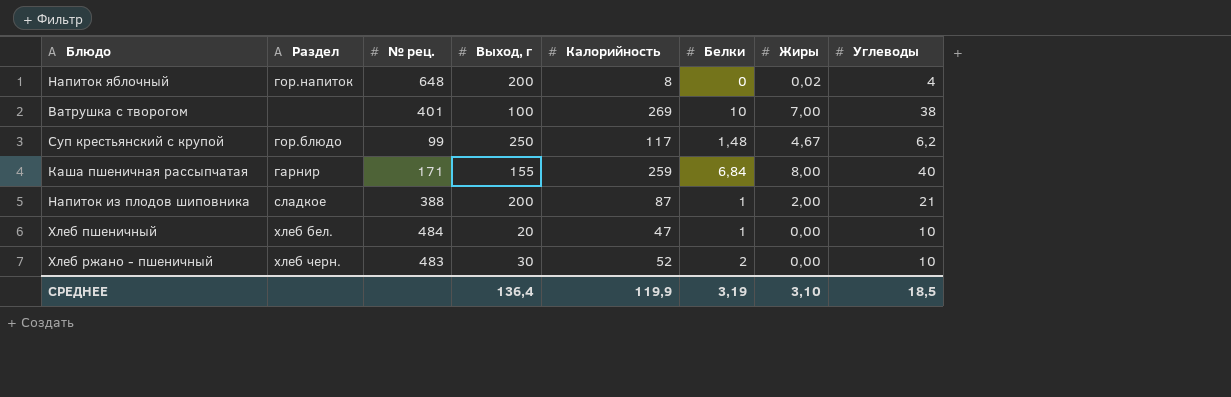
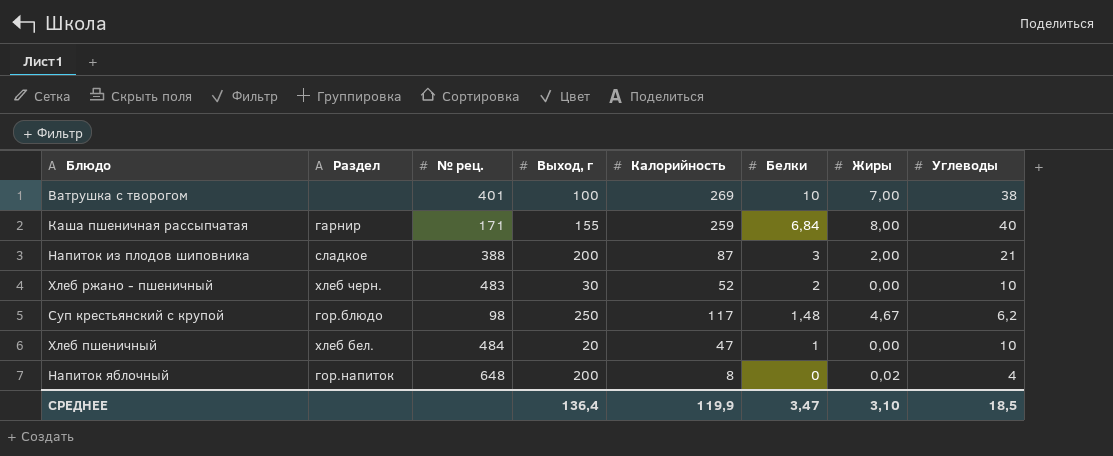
row order: none -> Белки descending
Напиток из плодов шиповника | Белки: 1 -> 3
Суп крестьянский с крупой | № рец.: 99 -> 98
СРЕДНЕЕ | Белки: 3,19 -> 3,47

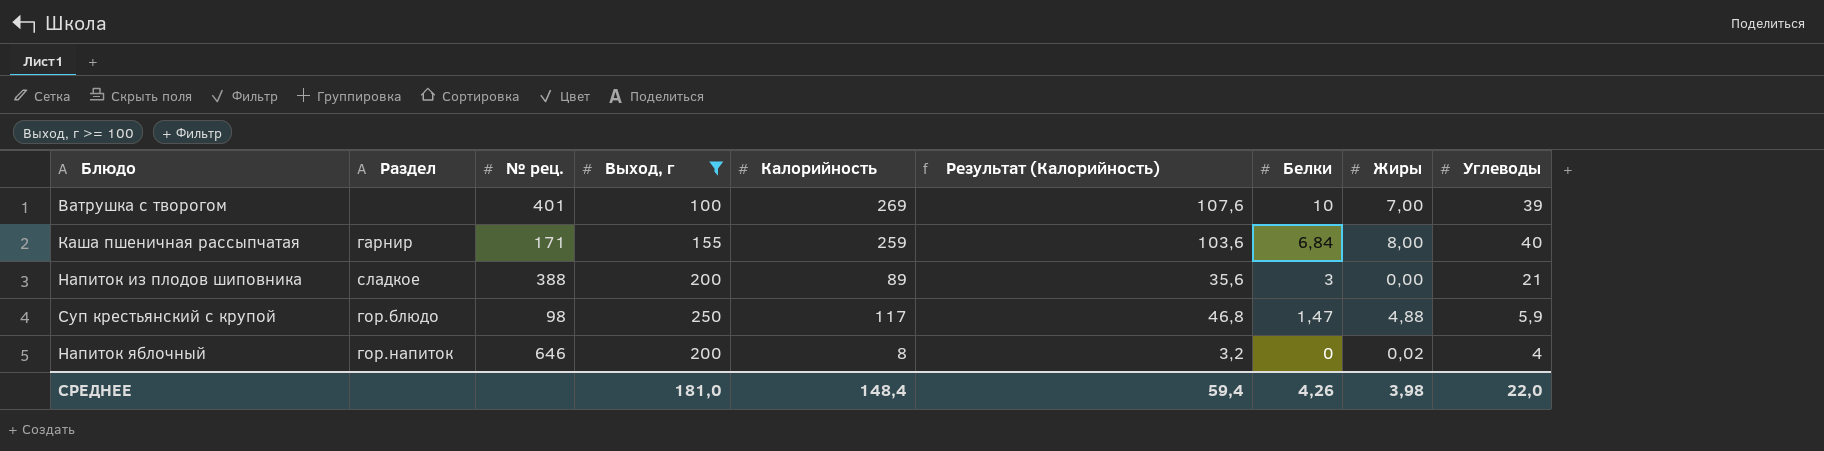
filter: none -> Выход, г >= 100
column Результат (Калорийность) | formula: none -> [Калорийность] * 0,4
Ватрушка с творогом | Углеводы: 38 -> 39
Напиток из плодов шиповника | Калорийность: 87 -> 89
Напиток из плодов шиповника | Жиры: 2,00 -> 0,00
Суп крестьянский с крупой | Белки: 1,48 -> 1,47
Суп крестьянский с крупой | Жиры: 4,67 -> 4,88
Суп крестьянский с крупой | Углеводы: 6,2 -> 5,9
Напиток яблочный | № рец.: 648 -> 646
СРЕДНЕЕ | Выход, г: 136,4 -> 181,0
СРЕДНЕЕ | Калорийность: 119,9 -> 148,4
СРЕДНЕЕ | Белки: 3,47 -> 4,26
СРЕДНЕЕ | Жиры: 3,10 -> 3,98
СРЕДНЕЕ | Углеводы: 18,5 -> 22,0

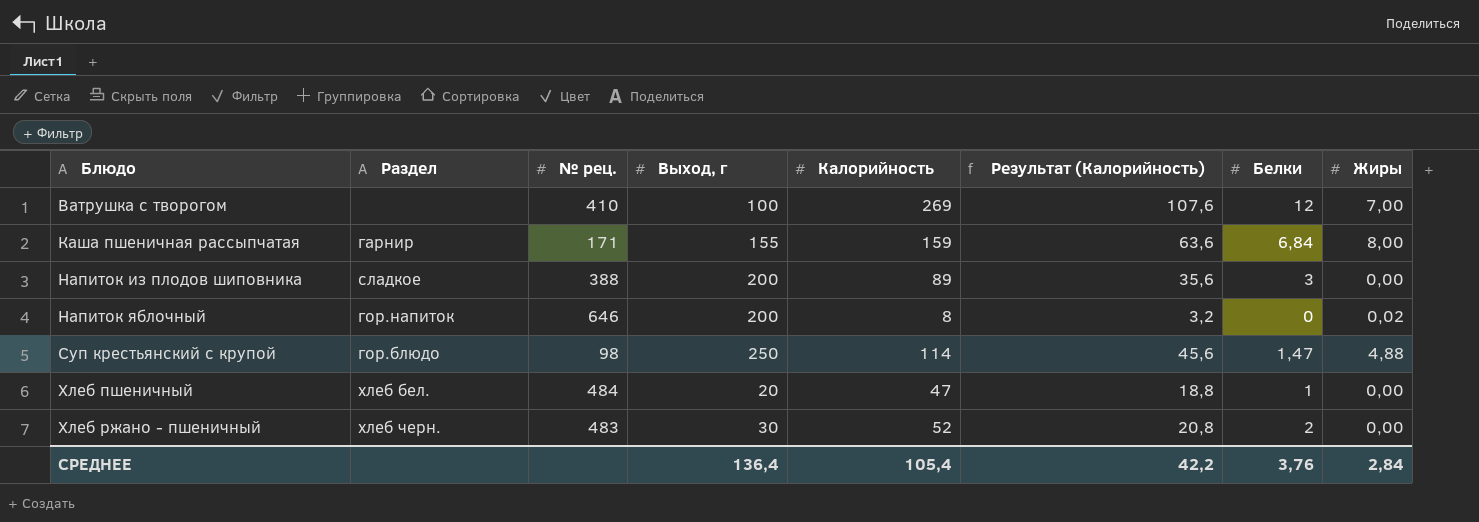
filter: Выход, г >= 100 -> none
row order: Белки descending -> Блюдо ascending
column Углеводы | position: 9 -> none
Ватрушка с творогом | № рец.: 401 -> 410
Ватрушка с творогом | Белки: 10 -> 12
Каша пшеничная рассыпчатая | Калорийность: 259 -> 159
Каша пшеничная рассыпчатая | Результат (Калорийность): 103,6 -> 63,6
Суп крестьянский с крупой | Калорийность: 117 -> 114
Суп крестьянский с крупой | Результат (Калорийность): 46,8 -> 45,6
СРЕДНЕЕ | Выход, г: 181,0 -> 136,4
СРЕДНЕЕ | Калорийность: 148,4 -> 105,4
СРЕДНЕЕ | Результат (Калорийность): 59,4 -> 42,2
СРЕДНЕЕ | Белки: 4,26 -> 3,76
СРЕДНЕЕ | Жиры: 3,98 -> 2,84

